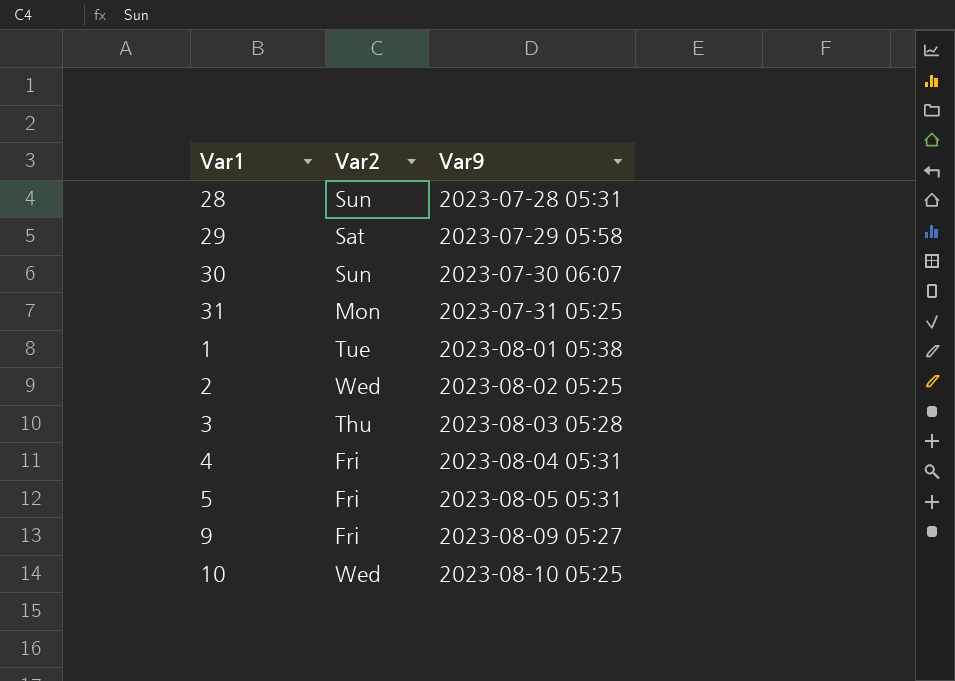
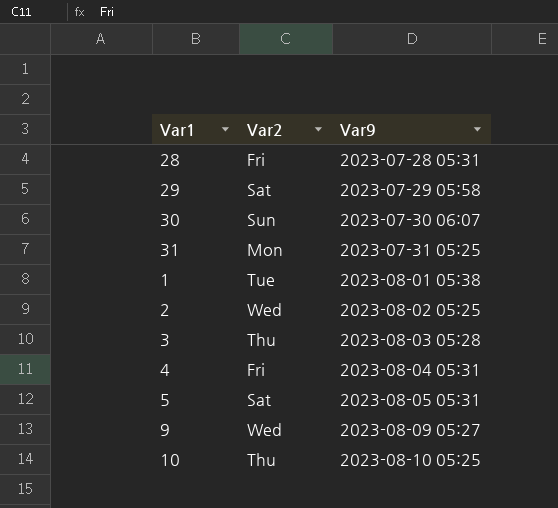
28 | Var2: Sun -> Fri
5 | Var2: Fri -> Sat
9 | Var2: Fri -> Wed
10 | Var2: Wed -> Thu

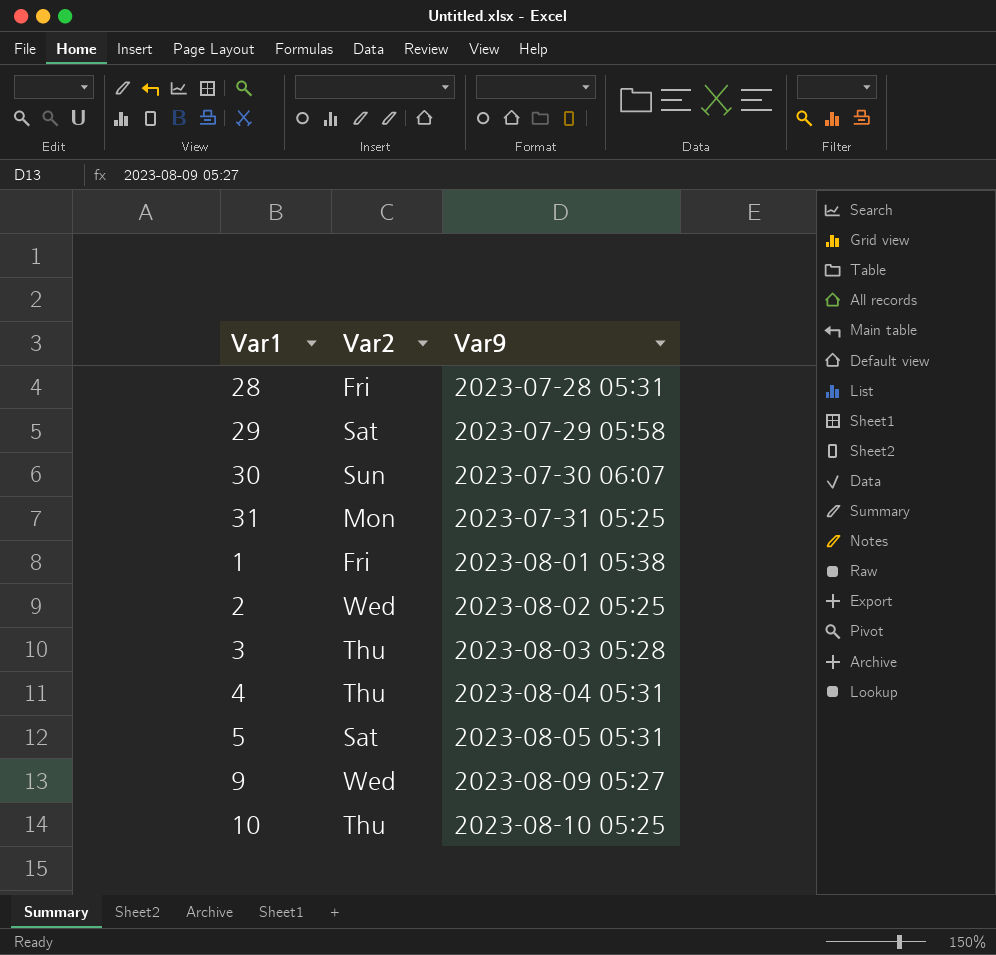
1 | Var2: Tue -> Fri
4 | Var2: Fri -> Thu

